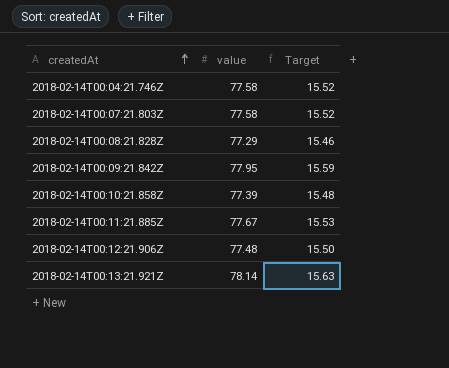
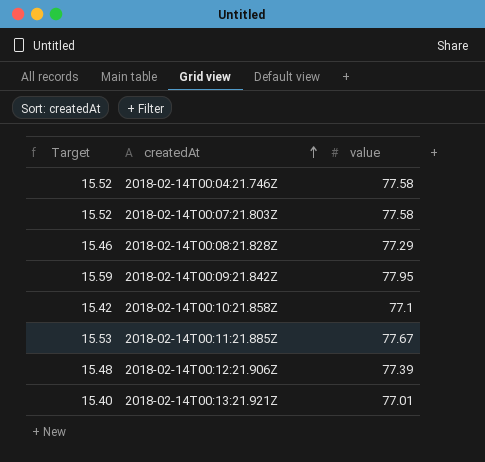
column Target | position: 3 -> 1
2018-02-14T00:10:21.858Z | Target: 15.48 -> 15.42
2018-02-14T00:10:21.858Z | value: 77.39 -> 77.1
2018-02-14T00:12:21.906Z | Target: 15.50 -> 15.48
2018-02-14T00:12:21.906Z | value: 77.48 -> 77.39
2018-02-14T00:13:21.921Z | Target: 15.63 -> 15.40
2018-02-14T00:13:21.921Z | value: 78.14 -> 77.01

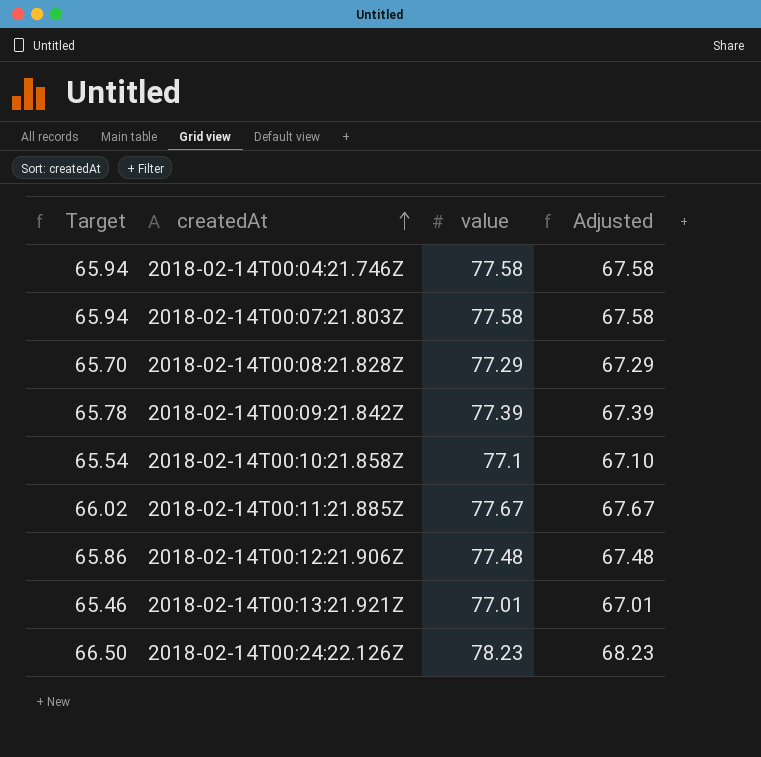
column Target | formula: [value] * 0.2 -> [value] * 0.85
column Adjusted | formula: none -> [value] - 10
2018-02-14T00:09:21.842Z | value: 77.95 -> 77.39
2018-02-14T00:12:21.906Z | value: 77.39 -> 77.48
row 2018-02-14T00:24:22.126Z: none -> 66.50 | 78.23 | 68.23

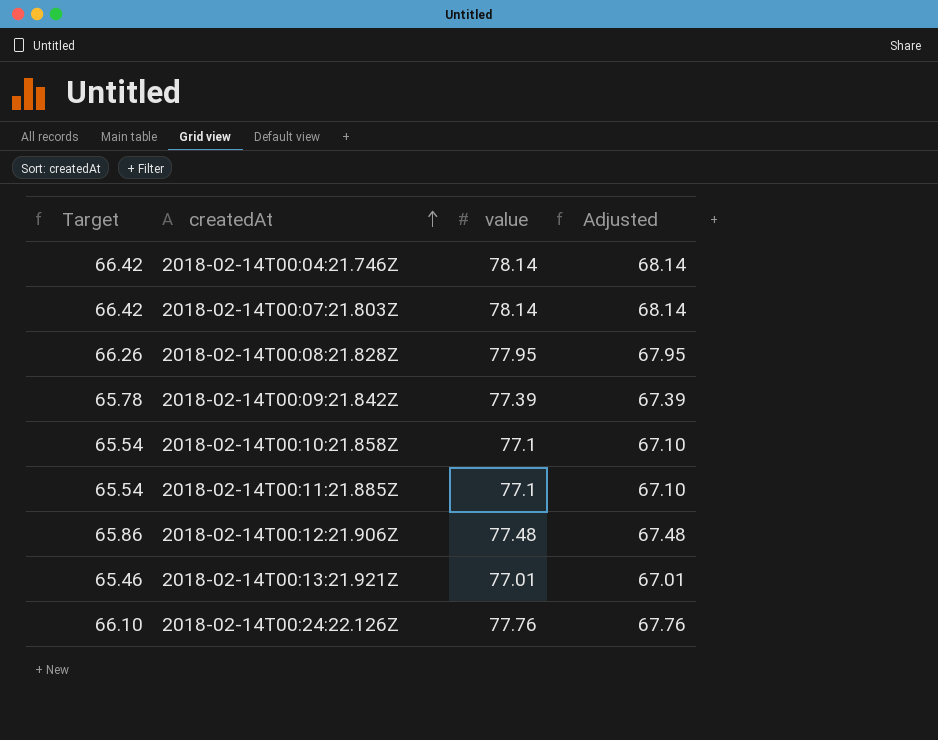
2018-02-14T00:04:21.746Z | Target: 65.94 -> 66.42
2018-02-14T00:04:21.746Z | value: 77.58 -> 78.14
2018-02-14T00:04:21.746Z | Adjusted: 67.58 -> 68.14
2018-02-14T00:07:21.803Z | Target: 65.94 -> 66.42
2018-02-14T00:07:21.803Z | value: 77.58 -> 78.14
2018-02-14T00:07:21.803Z | Adjusted: 67.58 -> 68.14
2018-02-14T00:08:21.828Z | Target: 65.70 -> 66.26
2018-02-14T00:08:21.828Z | value: 77.29 -> 77.95
2018-02-14T00:08:21.828Z | Adjusted: 67.29 -> 67.95
2018-02-14T00:11:21.885Z | Target: 66.02 -> 65.54
2018-02-14T00:11:21.885Z | value: 77.67 -> 77.1
2018-02-14T00:11:21.885Z | Adjusted: 67.67 -> 67.10
2018-02-14T00:24:22.126Z | Target: 66.50 -> 66.10
2018-02-14T00:24:22.126Z | value: 78.23 -> 77.76
2018-02-14T00:24:22.126Z | Adjusted: 68.23 -> 67.76

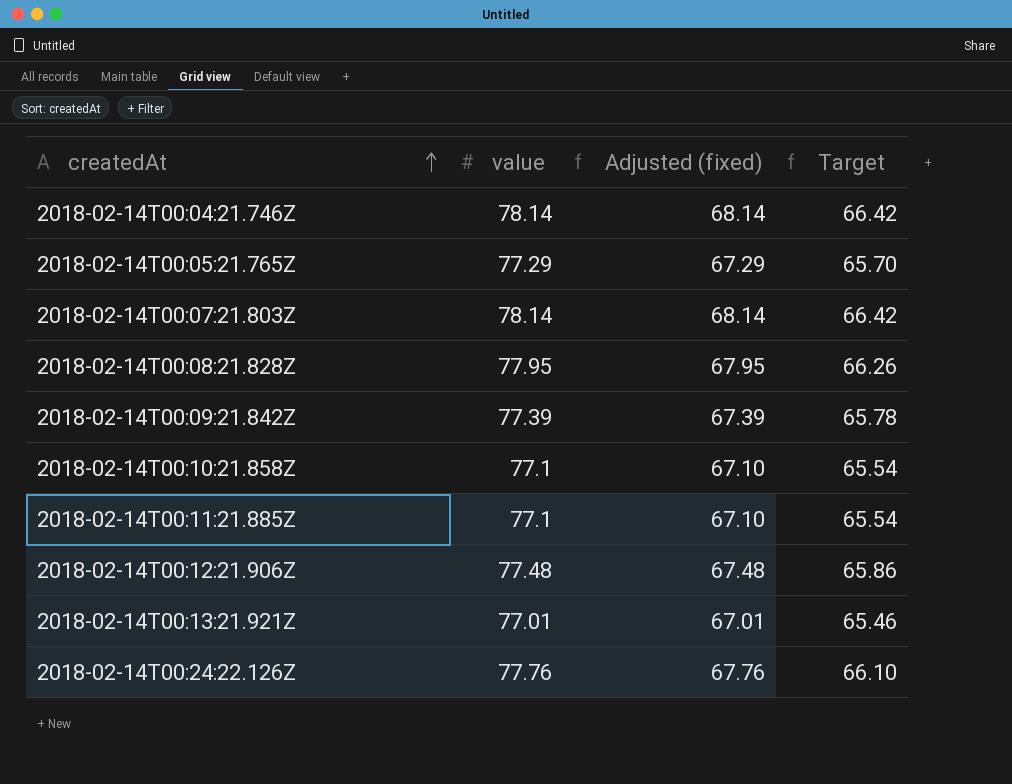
column name: Adjusted -> Adjusted (fixed)
column Target | position: 1 -> 4
row 2018-02-14T00:05:21.765Z: none -> 77.29 | 67.29 | 65.70

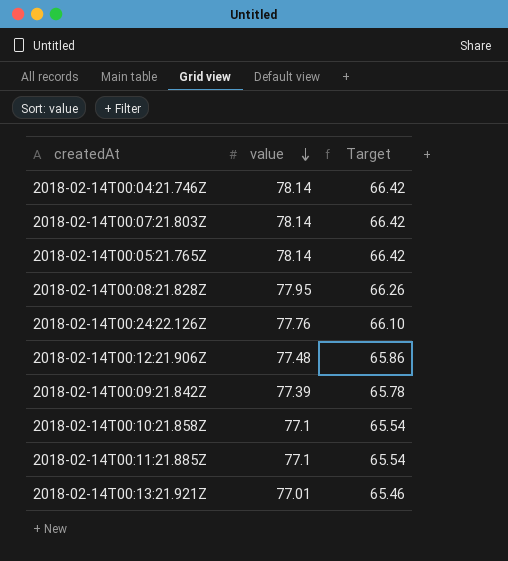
row order: createdAt ascending -> value descending
column Adjusted (fixed) | formula: [value] - 10 -> none
2018-02-14T00:05:21.765Z | value: 77.29 -> 78.14
2018-02-14T00:05:21.765Z | Target: 65.70 -> 66.42

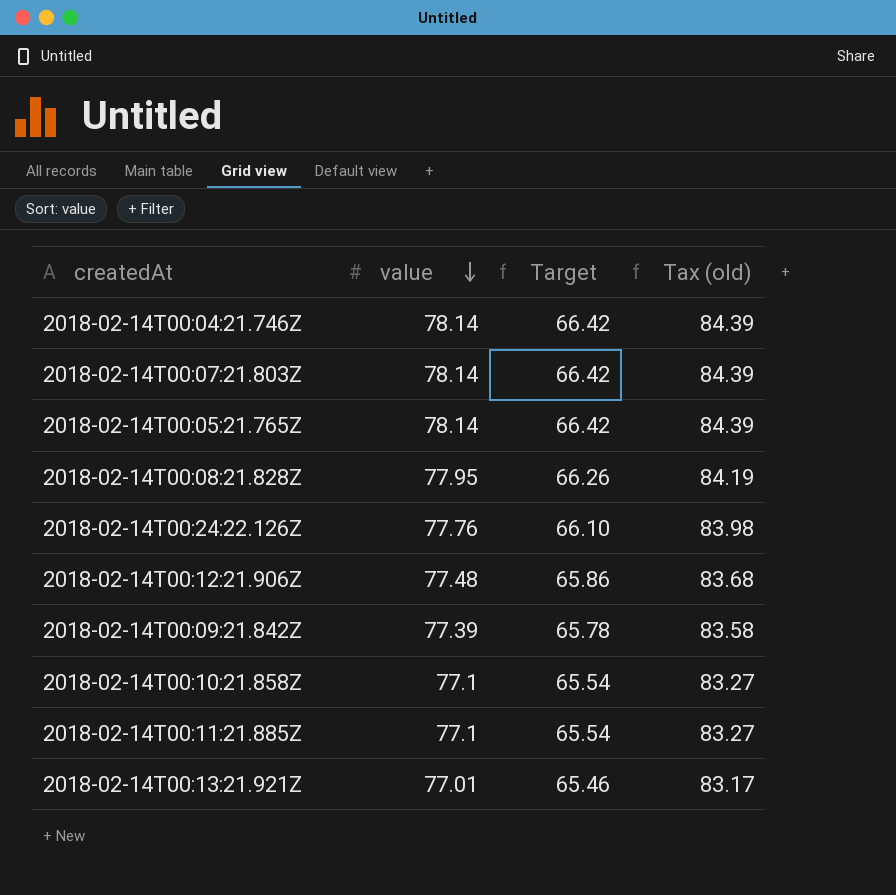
column Tax (old) | formula: none -> [value] * 1.08

